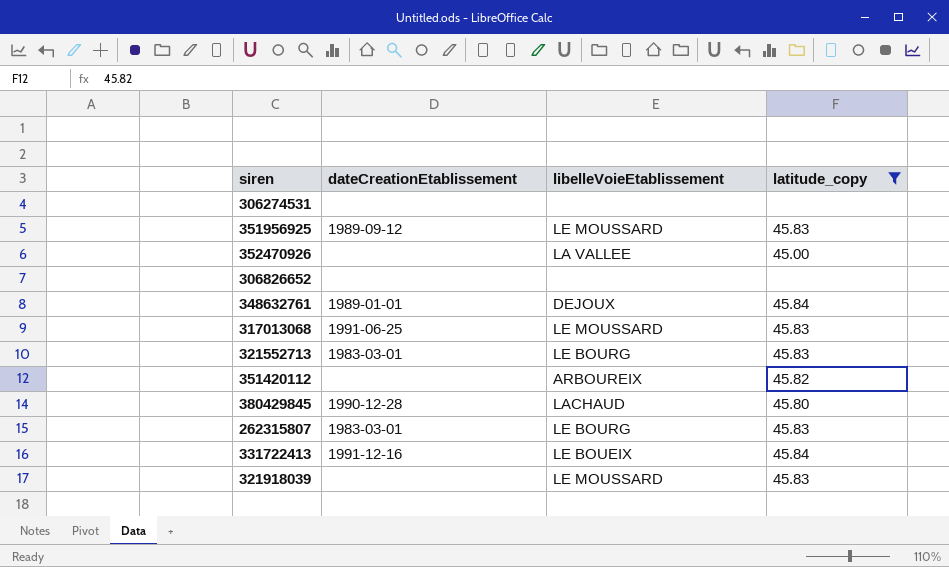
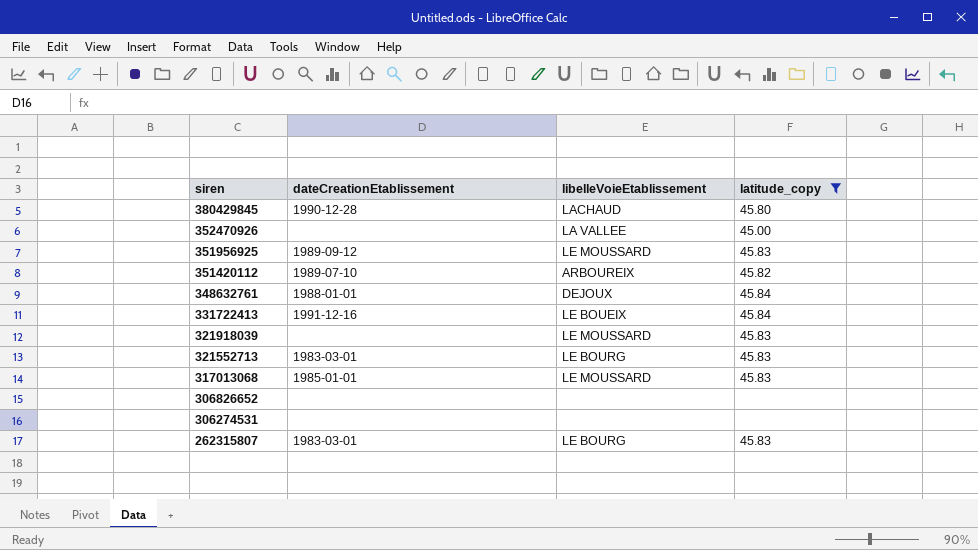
row order: none -> siren descending
351420112 | dateCreationEtablissement: none -> 1989-07-10
348632761 | dateCreationEtablissement: 1989-01-01 -> 1988-01-01
317013068 | dateCreationEtablissement: 1991-06-25 -> 1985-01-01

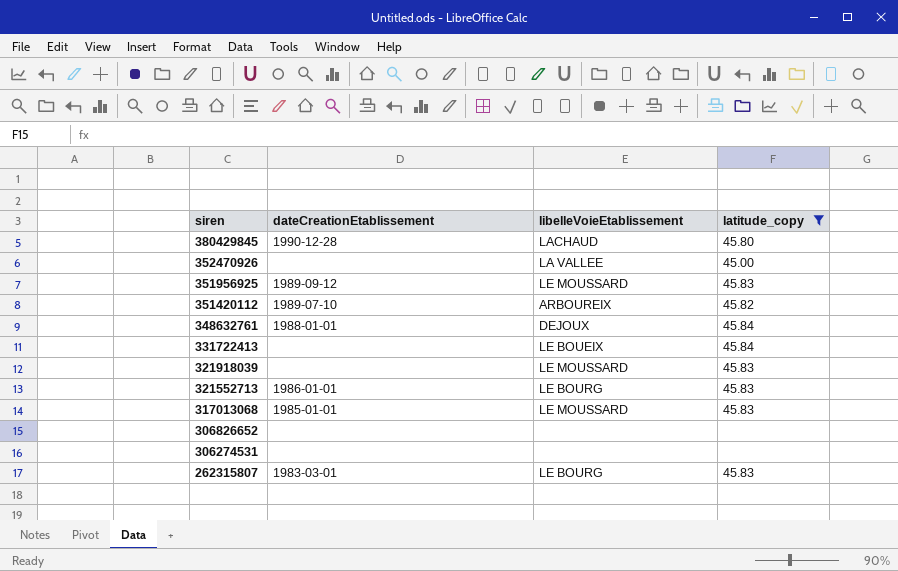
331722413 | dateCreationEtablissement: 1991-12-16 -> none
321552713 | dateCreationEtablissement: 1983-03-01 -> 1986-01-01

